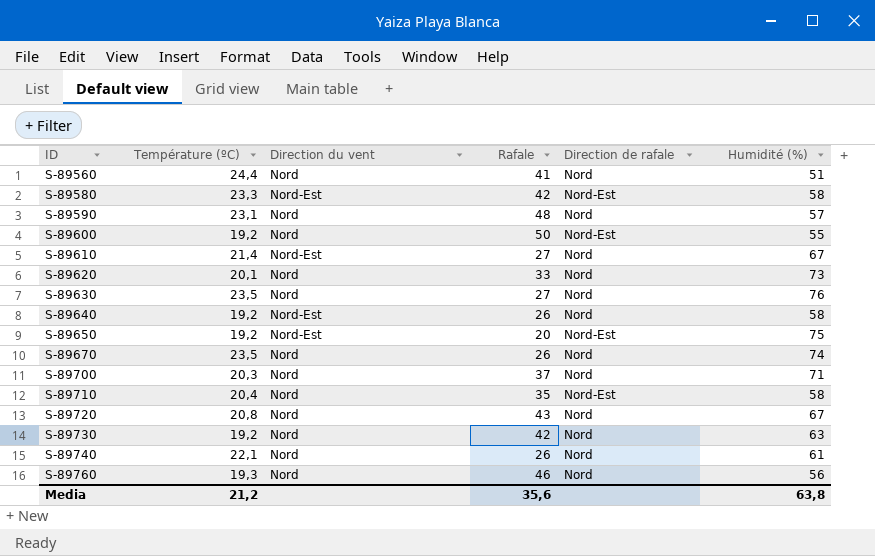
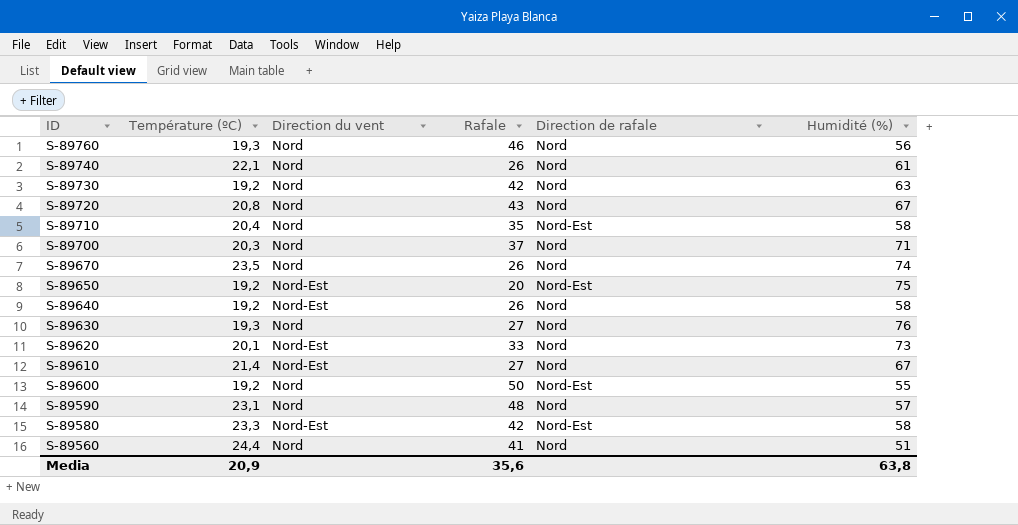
row order: ID ascending -> ID descending
S-89630 | Température (ºC): 23,5 -> 19,3
S-89620 | Direction du vent: Nord -> Nord-Est
Media | Température (ºC): 21,2 -> 20,9

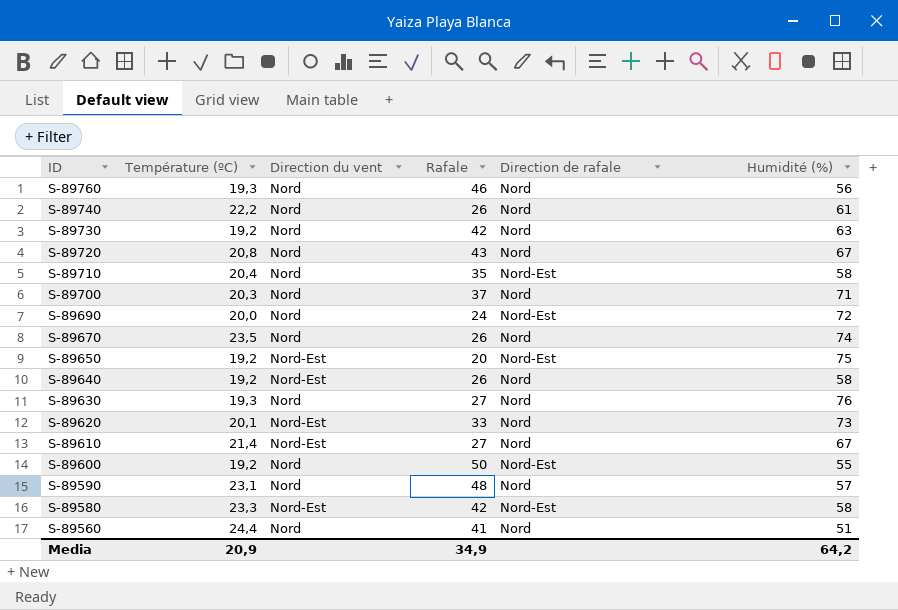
S-89740 | Température (ºC): 22,1 -> 22,2
row S-89690: none -> 20,0 | Nord | 24 | Nord-Est | 72
Media | Rafale: 35,6 -> 34,9
Media | Humidité (%): 63,8 -> 64,2

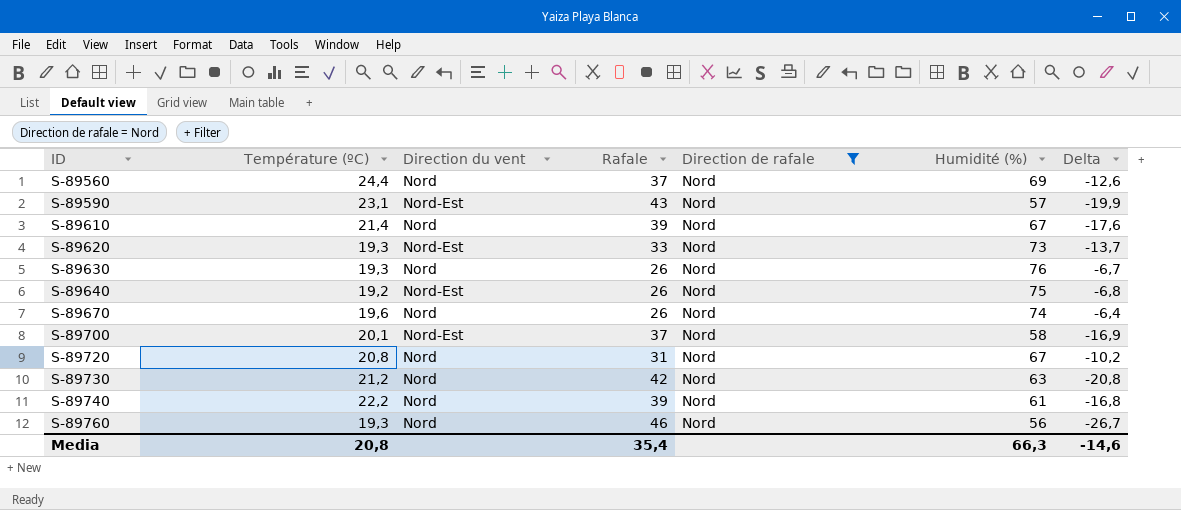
filter: none -> Direction de rafale = Nord
row order: ID descending -> ID ascending
column Delta | formula: none -> [Température (ºC)] - [Rafale]
S-89560 | Rafale: 41 -> 37
S-89560 | Humidité (%): 51 -> 69
S-89590 | Direction du vent: Nord -> Nord-Est
S-89590 | Rafale: 48 -> 43
S-89610 | Direction du vent: Nord-Est -> Nord
S-89610 | Rafale: 27 -> 39
S-89620 | Température (ºC): 20,1 -> 19,3
S-89630 | Rafale: 27 -> 26
S-89640 | Humidité (%): 58 -> 75
S-89670 | Température (ºC): 23,5 -> 19,6
S-89700 | Température (ºC): 20,3 -> 20,1
S-89700 | Direction du vent: Nord -> Nord-Est
S-89700 | Humidité (%): 71 -> 58
S-89720 | Rafale: 43 -> 31
S-89730 | Température (ºC): 19,2 -> 21,2
S-89740 | Rafale: 26 -> 39
Media | Température (ºC): 20,9 -> 20,8
Media | Rafale: 34,9 -> 35,4
Media | Humidité (%): 64,2 -> 66,3

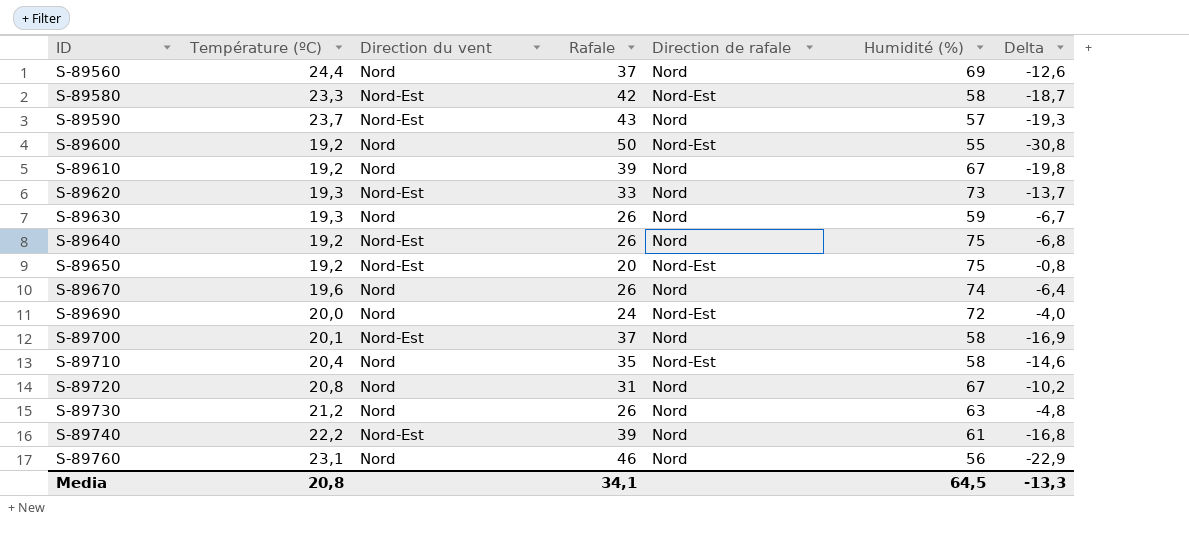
filter: Direction de rafale = Nord -> none
S-89590 | Température (ºC): 23,1 -> 23,7
S-89590 | Delta: -19,9 -> -19,3
S-89610 | Température (ºC): 21,4 -> 19,2
S-89610 | Delta: -17,6 -> -19,8
S-89630 | Humidité (%): 76 -> 59
S-89730 | Rafale: 42 -> 26
S-89730 | Delta: -20,8 -> -4,8
S-89740 | Direction du vent: Nord -> Nord-Est
S-89760 | Température (ºC): 19,3 -> 23,1
S-89760 | Delta: -26,7 -> -22,9
Media | Rafale: 35,4 -> 34,1
Media | Humidité (%): 66,3 -> 64,5
Media | Delta: -14,6 -> -13,3

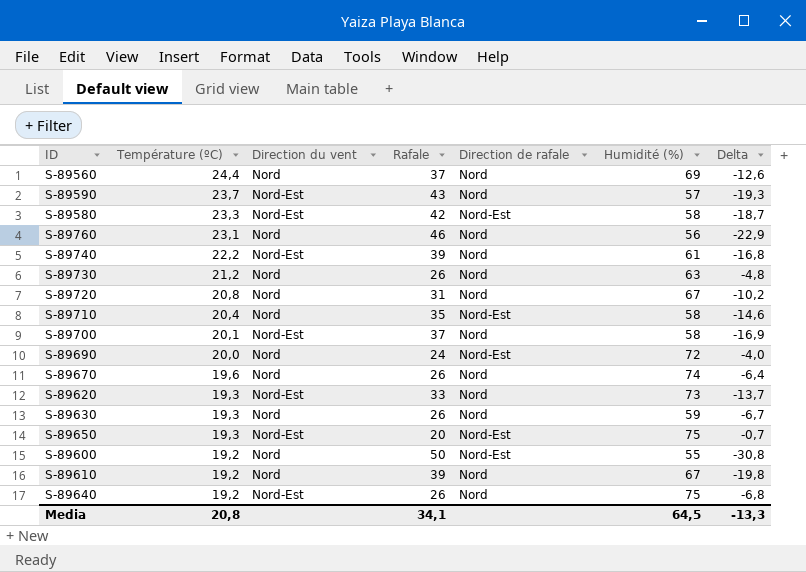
row order: ID ascending -> Température (ºC) descending
S-89650 | Température (ºC): 19,2 -> 19,3
S-89650 | Delta: -0,8 -> -0,7

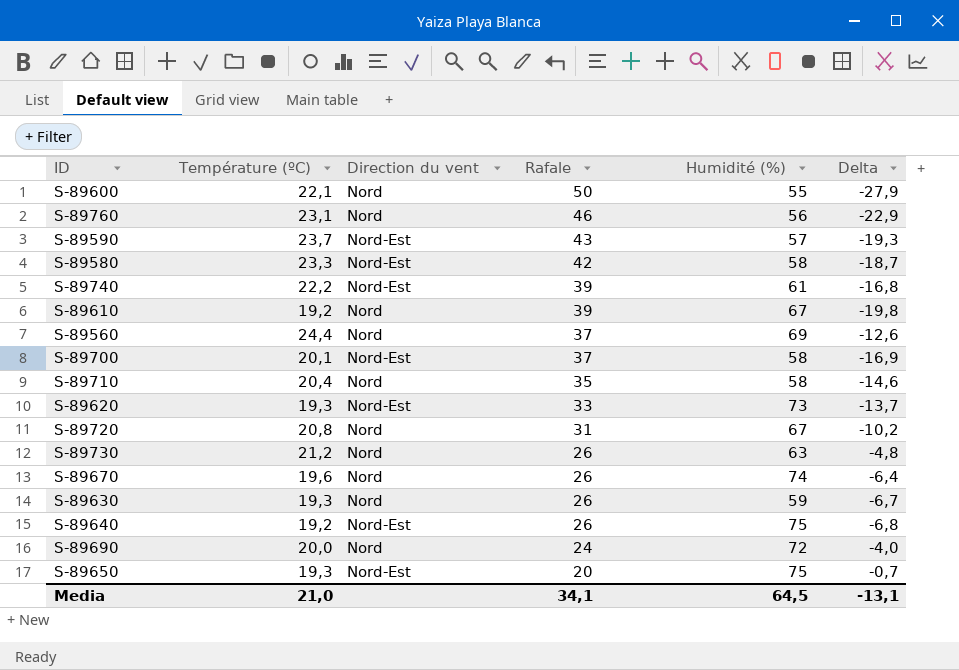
row order: Température (ºC) descending -> Rafale descending
column Direction de rafale | position: 5 -> none
S-89600 | Température (ºC): 19,2 -> 22,1
S-89600 | Delta: -30,8 -> -27,9
Media | Température (ºC): 20,8 -> 21,0
Media | Delta: -13,3 -> -13,1

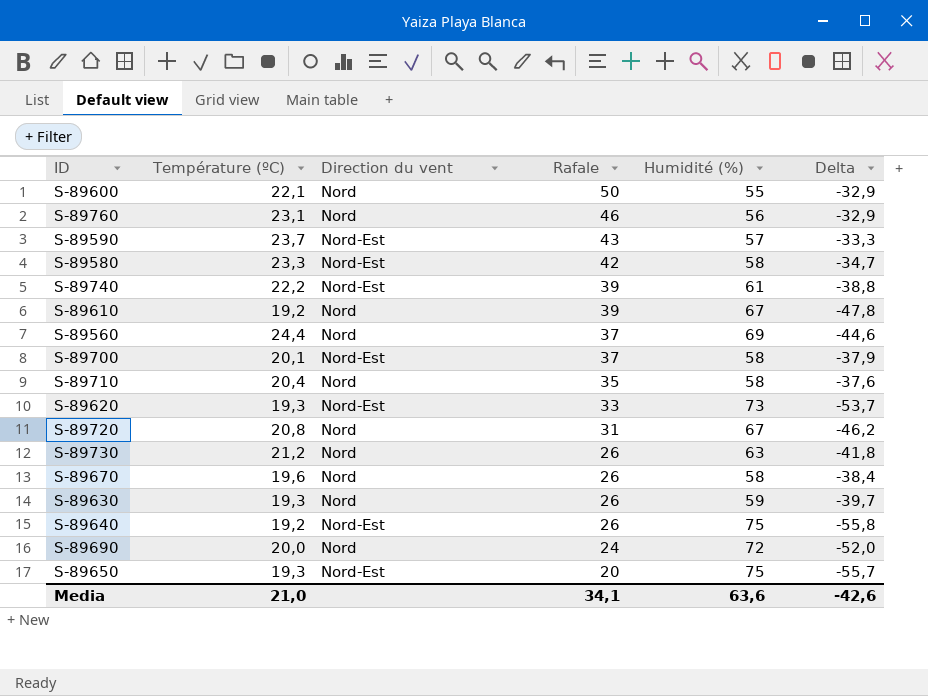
column Delta | formula: [Température (ºC)] - [Rafale] -> [Température (ºC)] - [Humidité (%)]
S-89670 | Humidité (%): 74 -> 58
Media | Humidité (%): 64,5 -> 63,6
Media | Delta: -13,1 -> -42,6

